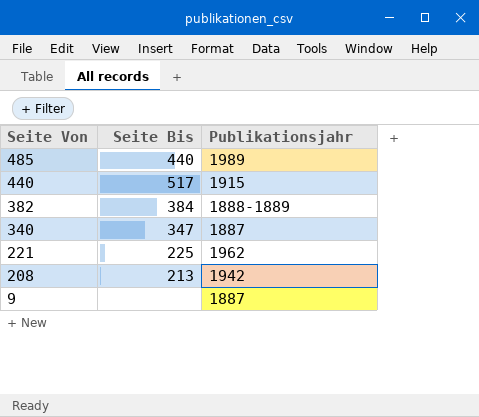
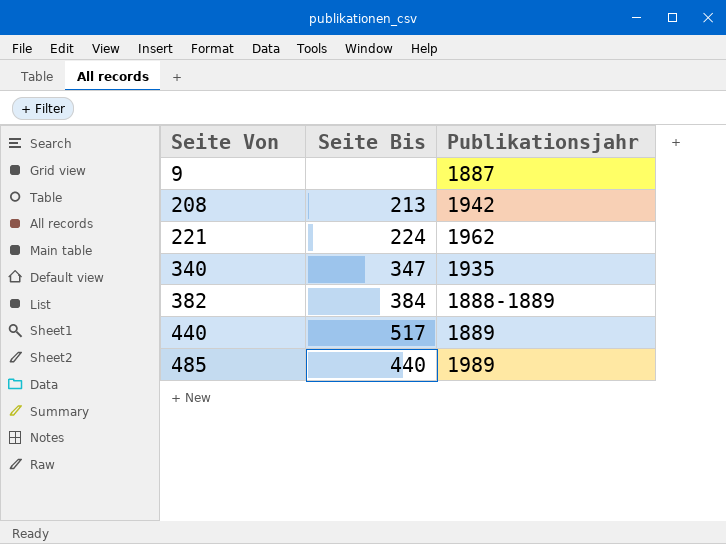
row order: Seite Von descending -> Seite Von ascending
221 | Seite Bis: 225 -> 224
340 | Publikationsjahr: 1887 -> 1935
440 | Publikationsjahr: 1915 -> 1889

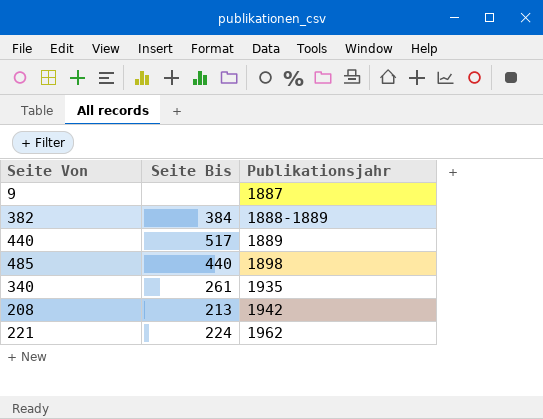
row order: Seite Von ascending -> Publikationsjahr ascending
485 | Publikationsjahr: 1989 -> 1898
340 | Seite Bis: 347 -> 261

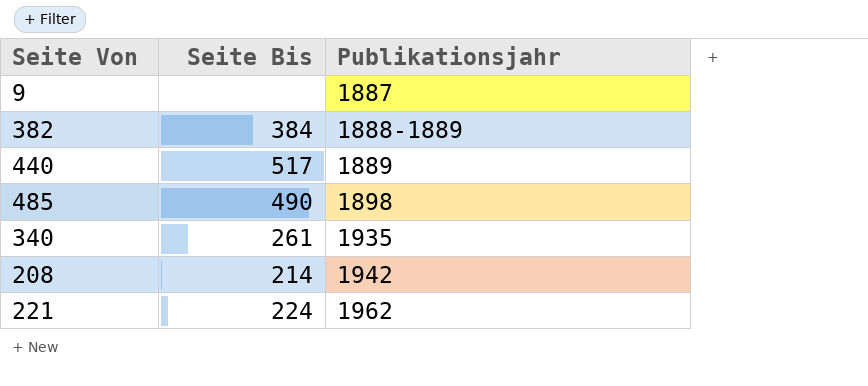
485 | Seite Bis: 440 -> 490
208 | Seite Bis: 213 -> 214

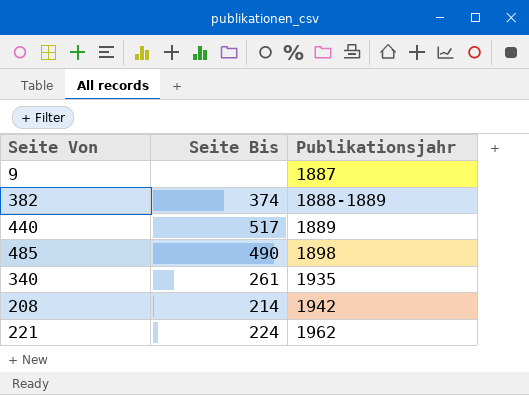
382 | Seite Bis: 384 -> 374

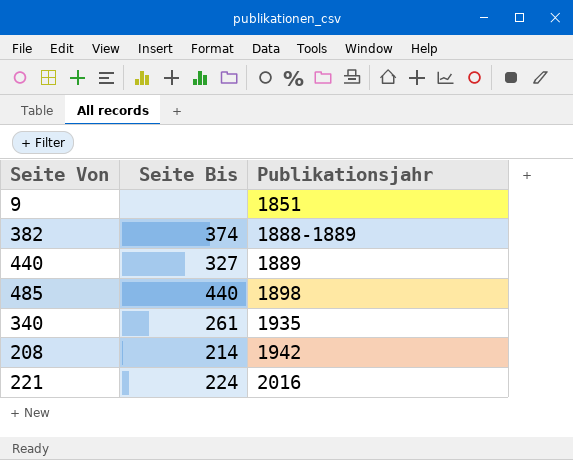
9 | Publikationsjahr: 1887 -> 1851
440 | Seite Bis: 517 -> 327
485 | Seite Bis: 490 -> 440
221 | Publikationsjahr: 1962 -> 2016

